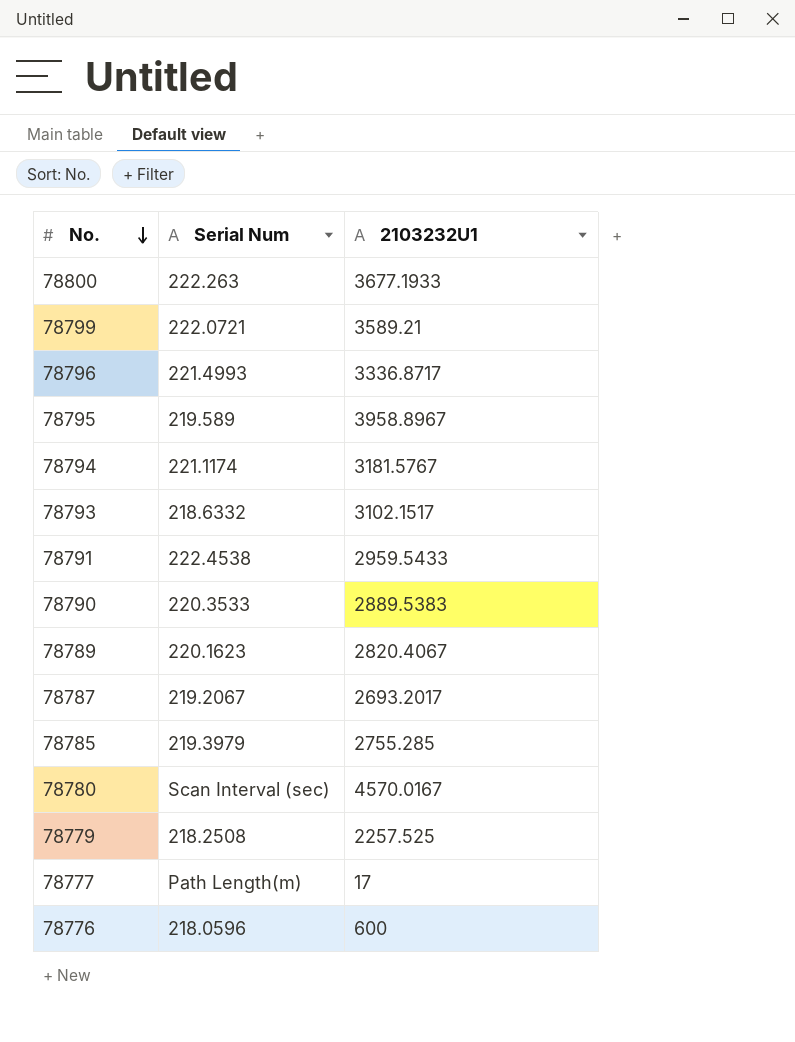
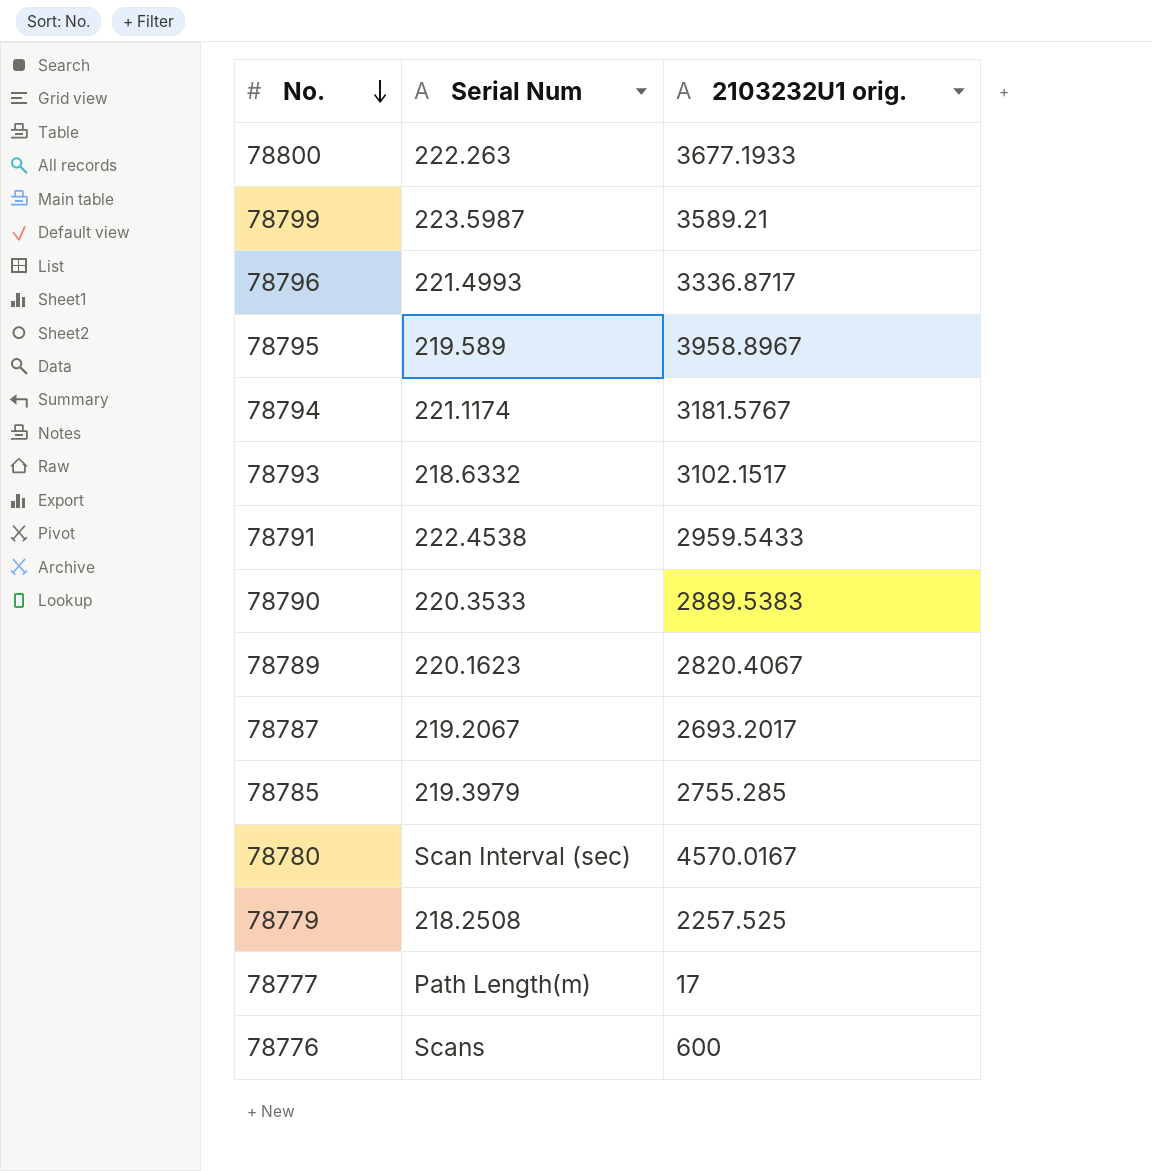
column name: 2103232U1 -> 2103232U1 orig.
78799 | Serial Num: 222.0721 -> 223.5987
78776 | Serial Num: 218.0596 -> Scans

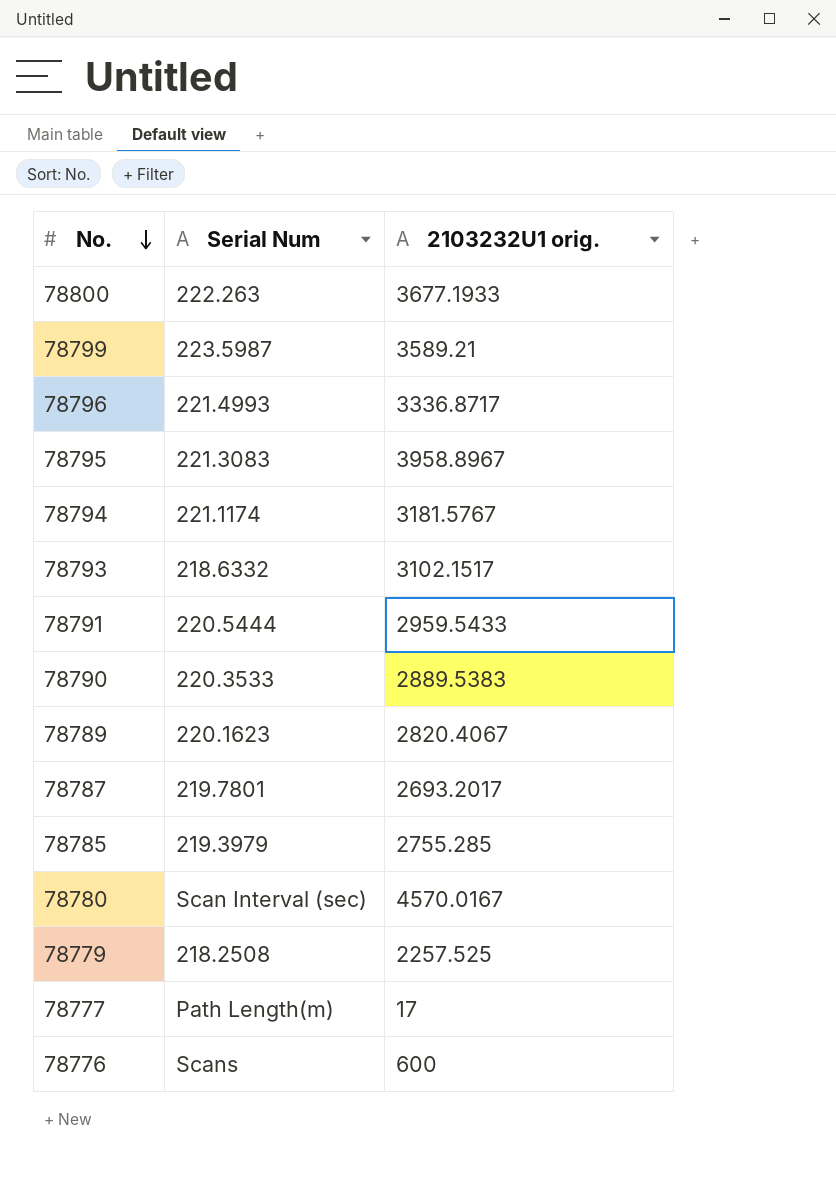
78795 | Serial Num: 219.589 -> 221.3083
78791 | Serial Num: 222.4538 -> 220.5444
78787 | Serial Num: 219.2067 -> 219.7801

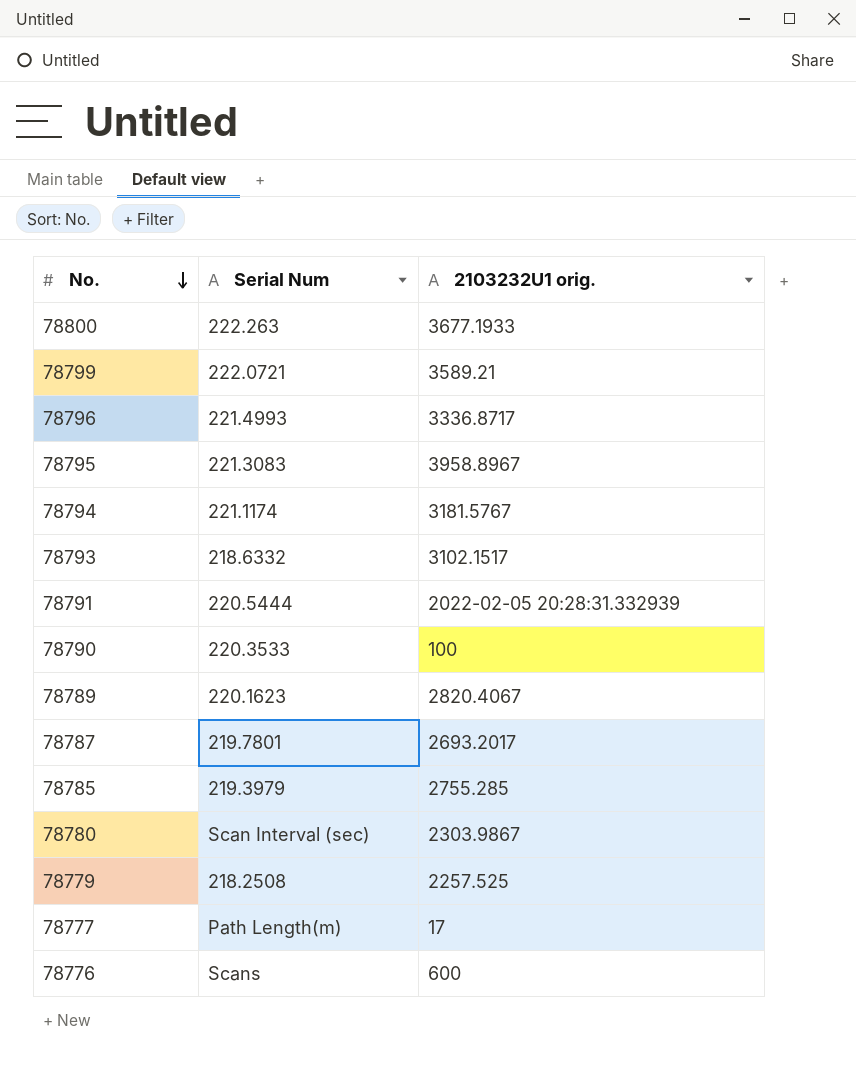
78799 | Serial Num: 223.5987 -> 222.0721
78791 | 2103232U1 orig.: 2959.5433 -> 2022-02-05 20:28:31.332939
78790 | 2103232U1 orig.: 2889.5383 -> 100
78780 | 2103232U1 orig.: 4570.0167 -> 2303.9867

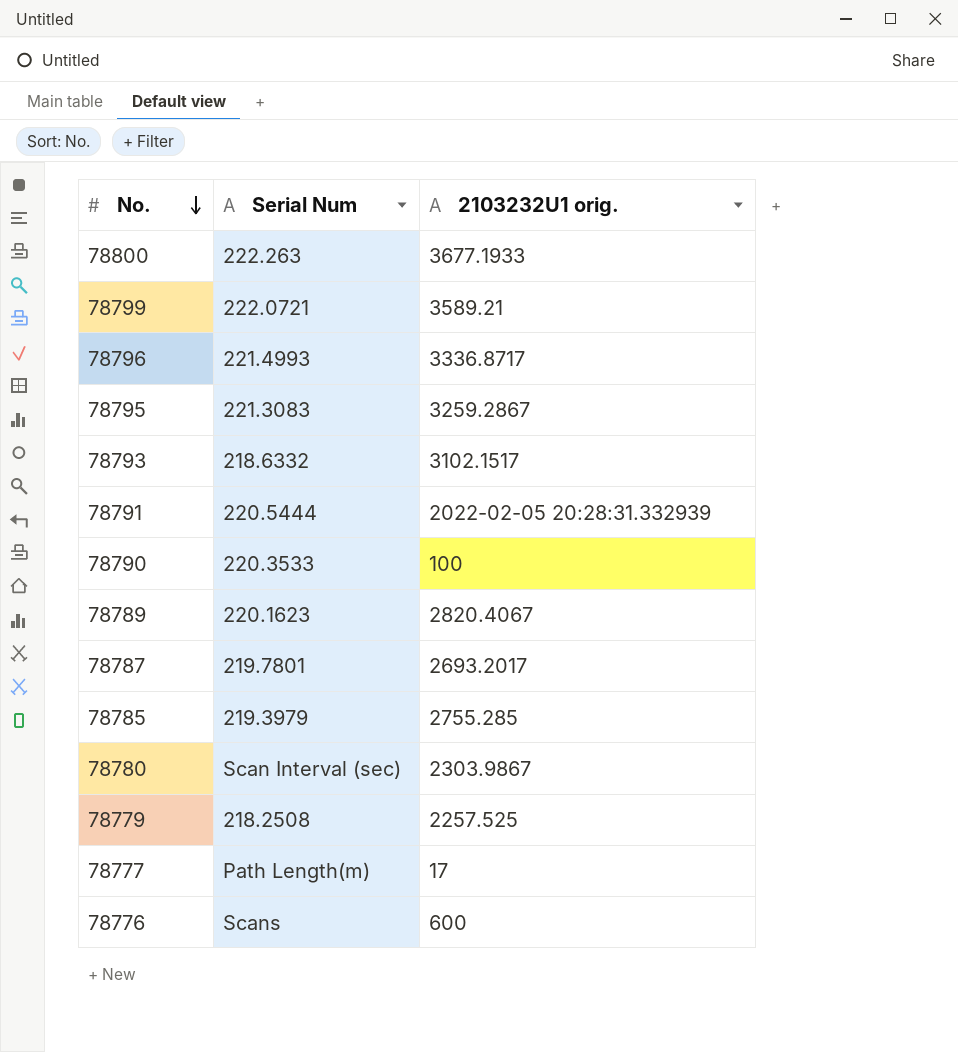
row 78794: 221.1174 | 3181.5767 -> none
78795 | 2103232U1 orig.: 3958.8967 -> 3259.2867

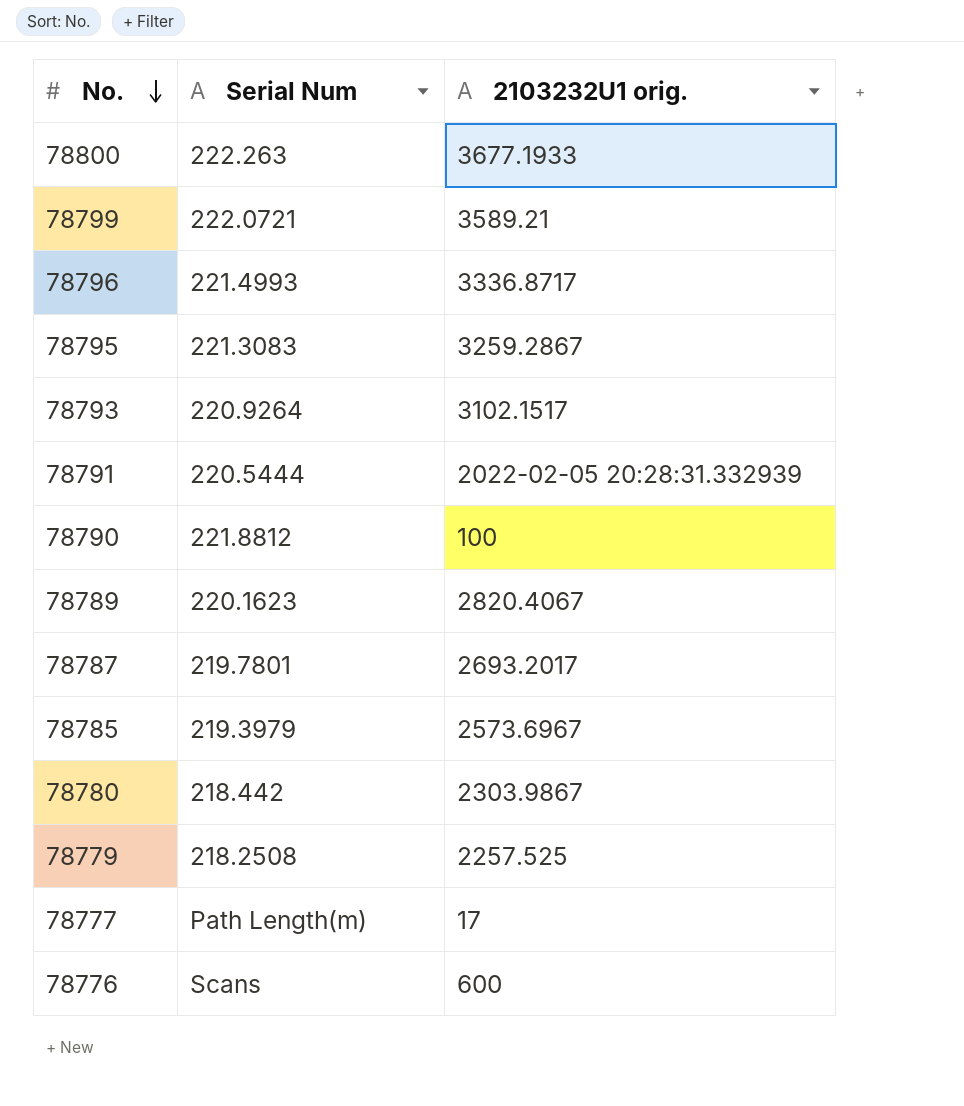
78793 | Serial Num: 218.6332 -> 220.9264
78790 | Serial Num: 220.3533 -> 221.8812
78785 | 2103232U1 orig.: 2755.285 -> 2573.6967
78780 | Serial Num: Scan Interval (sec) -> 218.442

